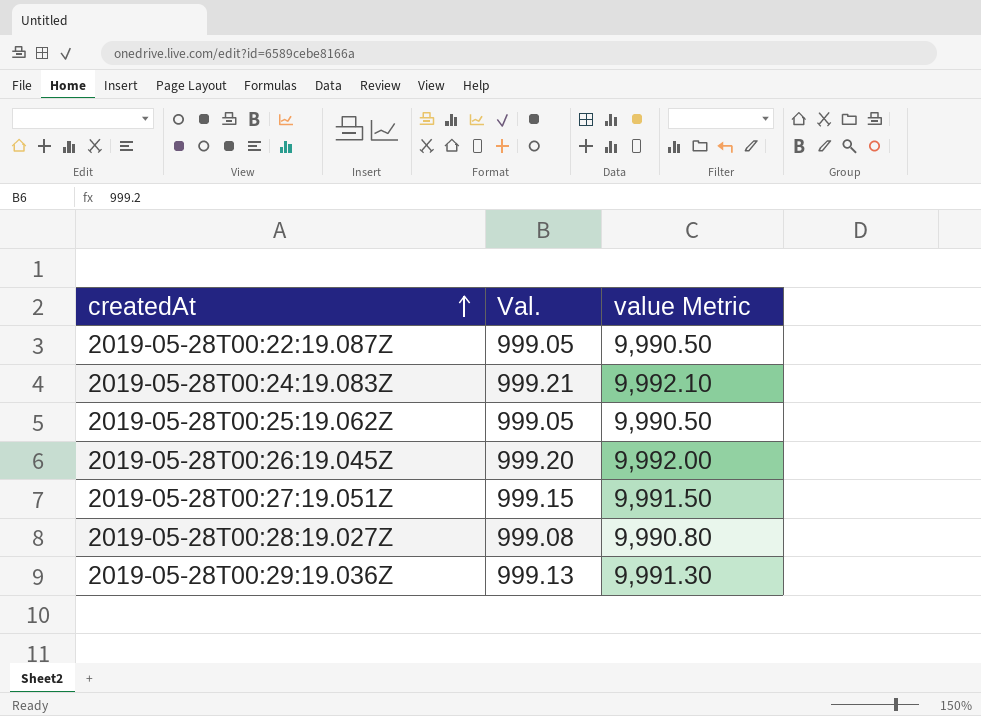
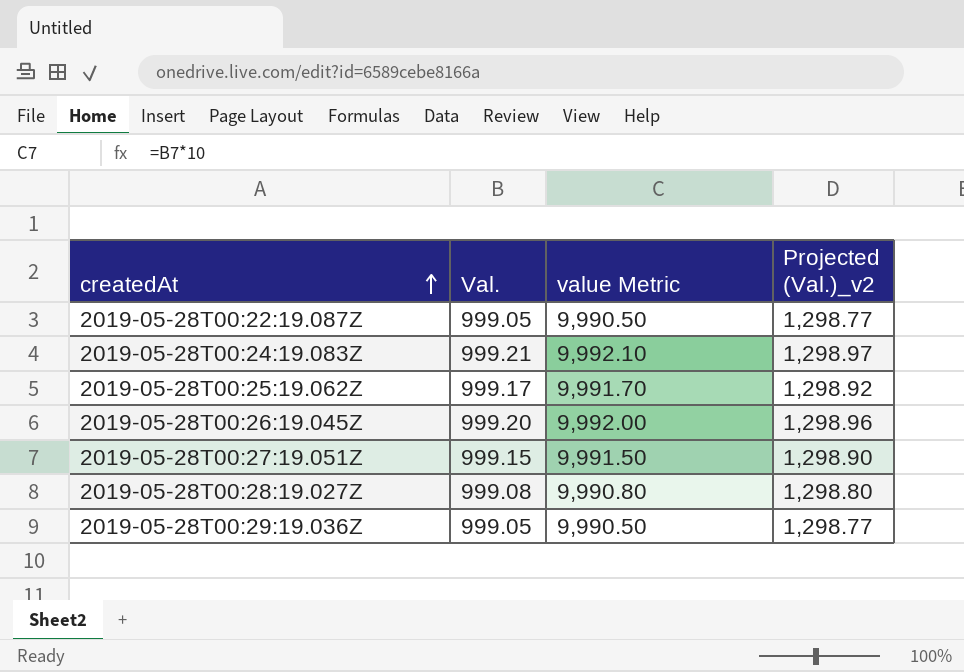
column Projected (Val.)_v2 | formula: none -> [Val.] * 1.3
2019-05-28T00:25:19.062Z | Val.: 999.05 -> 999.17
2019-05-28T00:25:19.062Z | value Metric: 9,990.50 -> 9,991.70
2019-05-28T00:29:19.036Z | Val.: 999.13 -> 999.05
2019-05-28T00:29:19.036Z | value Metric: 9,991.30 -> 9,990.50

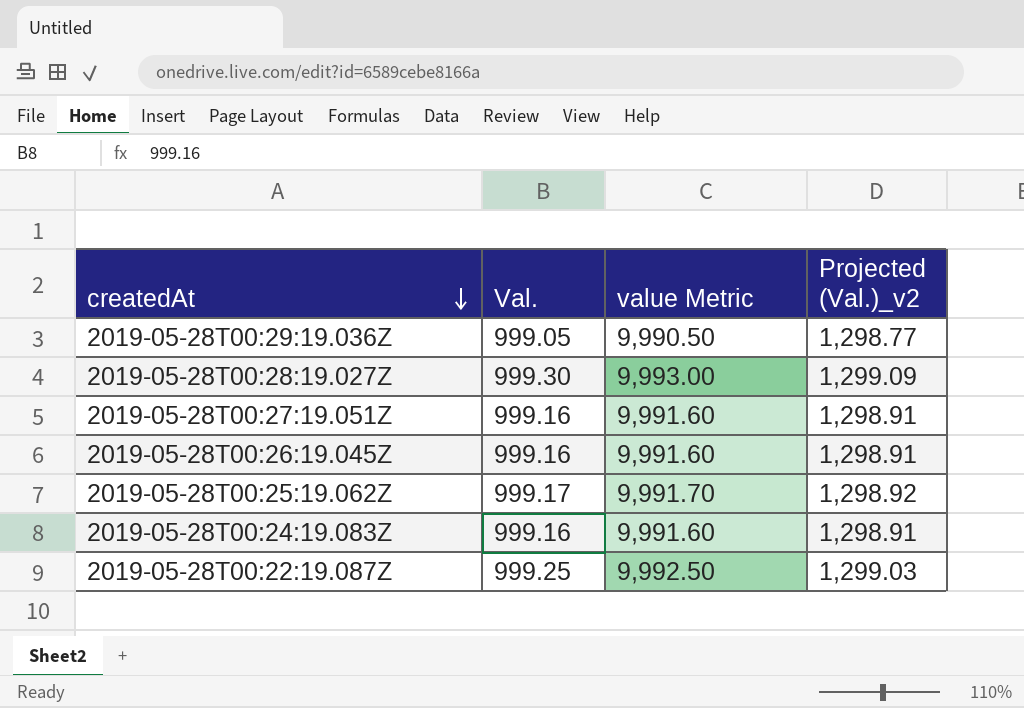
row order: createdAt ascending -> createdAt descending
2019-05-28T00:28:19.027Z | Val.: 999.08 -> 999.30
2019-05-28T00:28:19.027Z | value Metric: 9,990.80 -> 9,993.00
2019-05-28T00:28:19.027Z | Projected (Val.)_v2: 1,298.80 -> 1,299.09
2019-05-28T00:27:19.051Z | Val.: 999.15 -> 999.16
2019-05-28T00:27:19.051Z | value Metric: 9,991.50 -> 9,991.60
2019-05-28T00:27:19.051Z | Projected (Val.)_v2: 1,298.90 -> 1,298.91
2019-05-28T00:26:19.045Z | Val.: 999.20 -> 999.16
2019-05-28T00:26:19.045Z | value Metric: 9,992.00 -> 9,991.60
2019-05-28T00:26:19.045Z | Projected (Val.)_v2: 1,298.96 -> 1,298.91
2019-05-28T00:24:19.083Z | Val.: 999.21 -> 999.16
2019-05-28T00:24:19.083Z | value Metric: 9,992.10 -> 9,991.60
2019-05-28T00:24:19.083Z | Projected (Val.)_v2: 1,298.97 -> 1,298.91
2019-05-28T00:22:19.087Z | Val.: 999.05 -> 999.25
2019-05-28T00:22:19.087Z | value Metric: 9,990.50 -> 9,992.50
2019-05-28T00:22:19.087Z | Projected (Val.)_v2: 1,298.77 -> 1,299.03

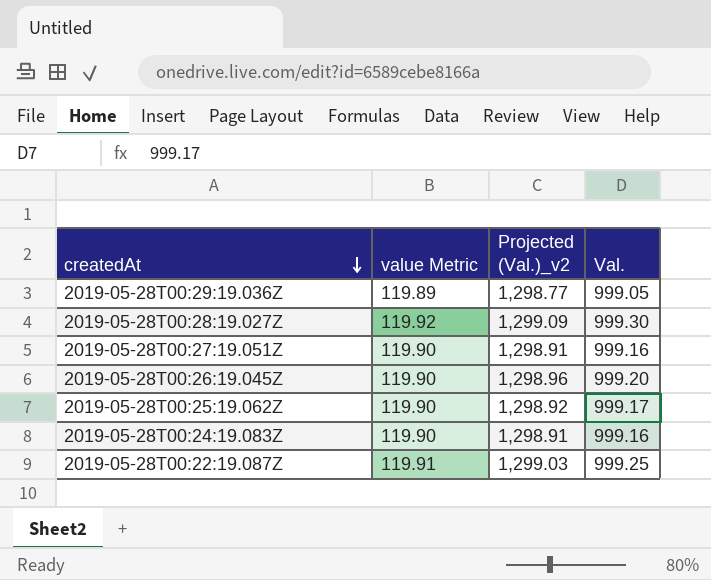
column value Metric | formula: [Val.] * 10 -> [Val.] * 0.12
column Val. | position: 2 -> 4
2019-05-28T00:26:19.045Z | Projected (Val.)_v2: 1,298.91 -> 1,298.96
2019-05-28T00:26:19.045Z | Val.: 999.16 -> 999.20

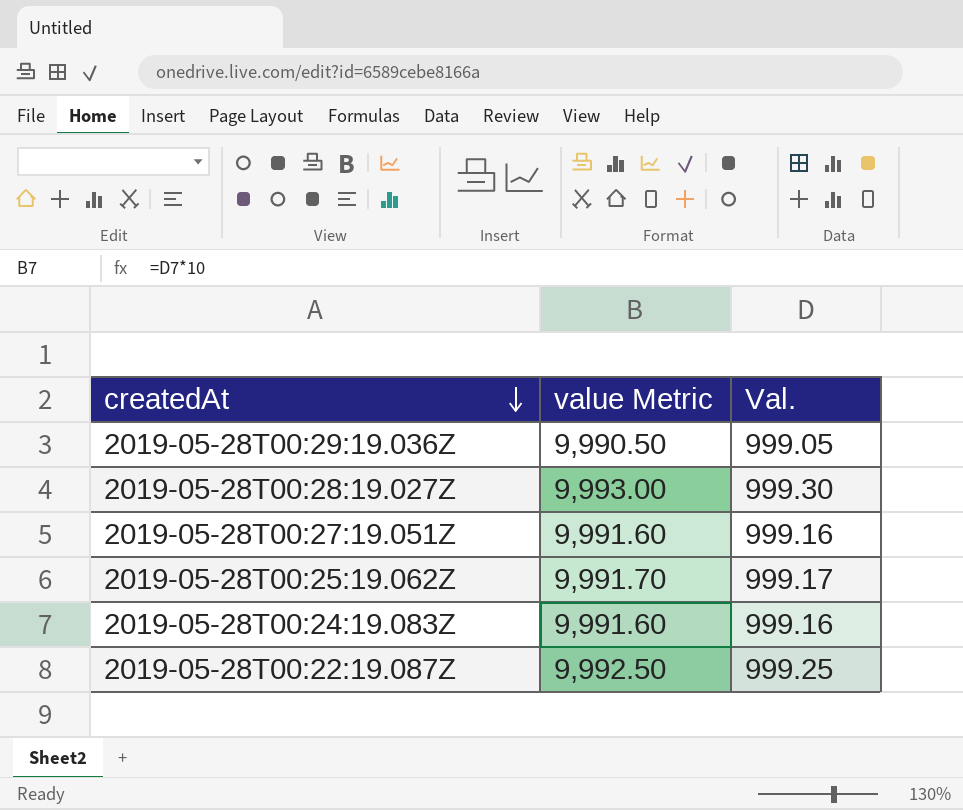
column Projected (Val.)_v2 | formula: [Val.] * 1.3 -> none
column value Metric | formula: [Val.] * 0.12 -> [Val.] * 10
row 2019-05-28T00:26:19.045Z: 119.90 | 1,298.96 | 999.20 -> none

